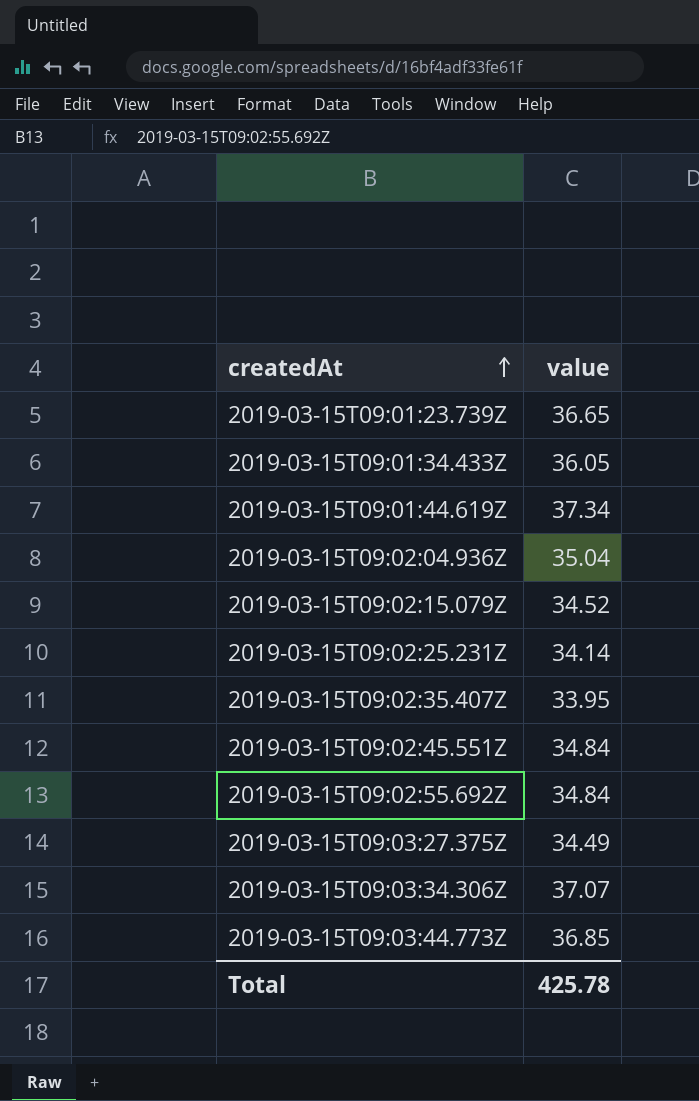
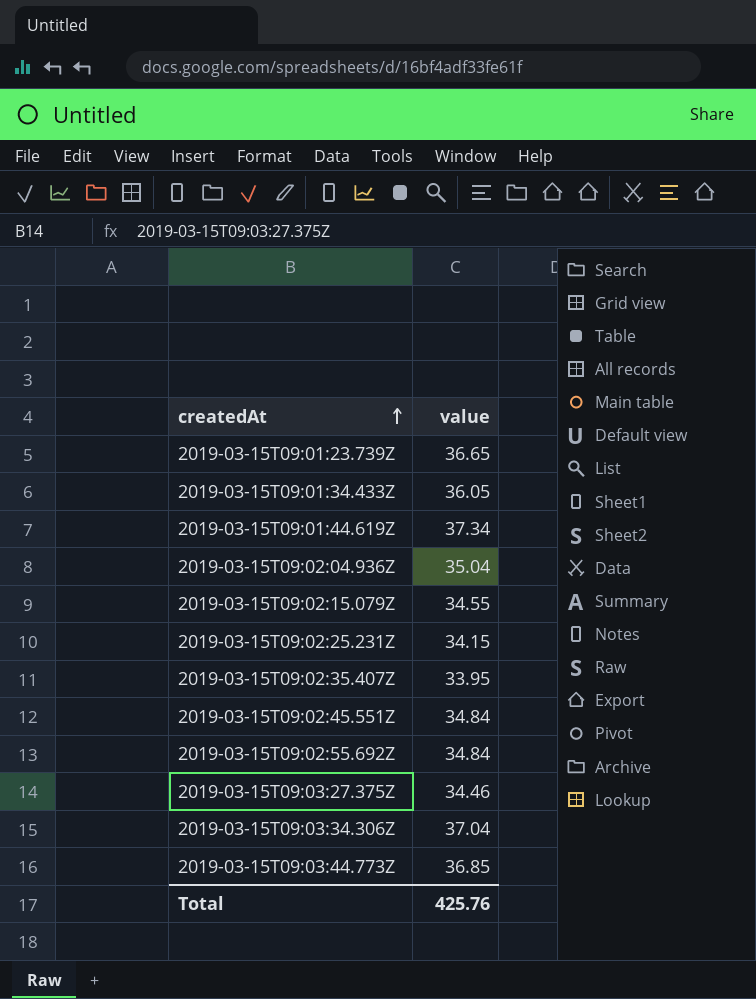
2019-03-15T09:02:15.079Z | value: 34.52 -> 34.55
2019-03-15T09:02:25.231Z | value: 34.14 -> 34.15
2019-03-15T09:03:27.375Z | value: 34.49 -> 34.46
2019-03-15T09:03:34.306Z | value: 37.07 -> 37.04
Total | value: 425.78 -> 425.76

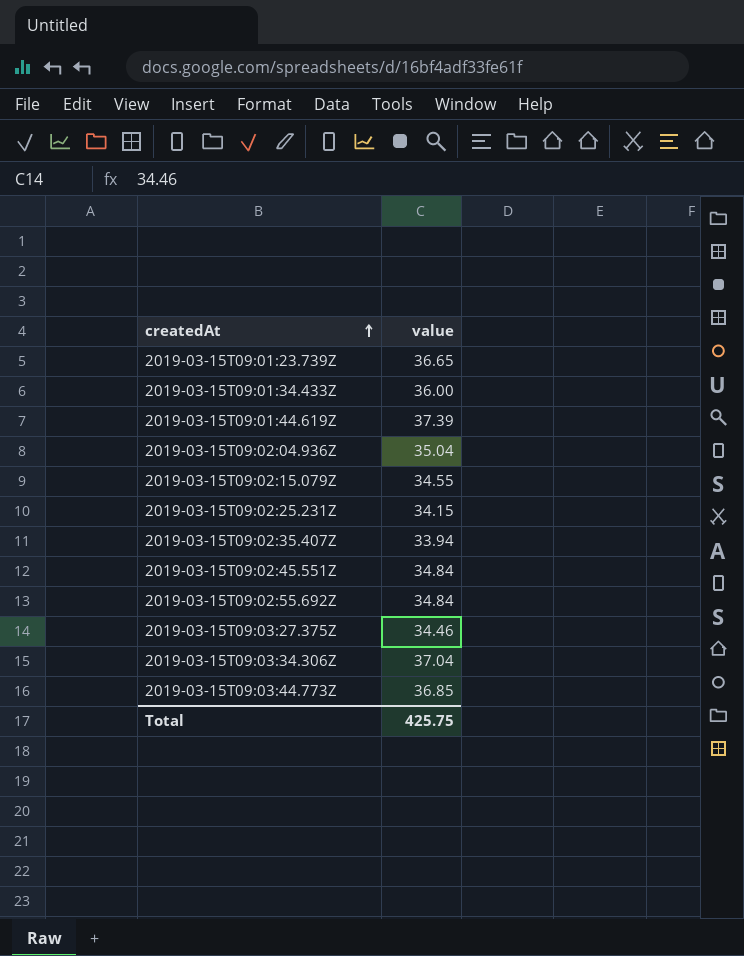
2019-03-15T09:01:34.433Z | value: 36.05 -> 36.00
2019-03-15T09:01:44.619Z | value: 37.34 -> 37.39
2019-03-15T09:02:35.407Z | value: 33.95 -> 33.94
Total | value: 425.76 -> 425.75

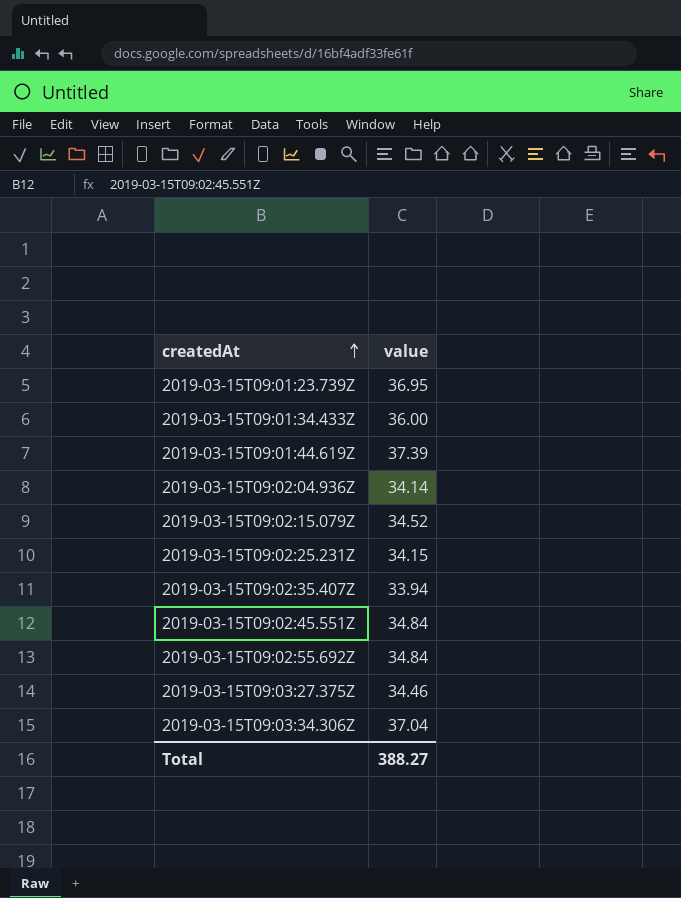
row 2019-03-15T09:03:44.773Z: 36.85 -> none
2019-03-15T09:01:23.739Z | value: 36.65 -> 36.95
2019-03-15T09:02:04.936Z | value: 35.04 -> 34.14
2019-03-15T09:02:15.079Z | value: 34.55 -> 34.52
Total | value: 425.75 -> 388.27

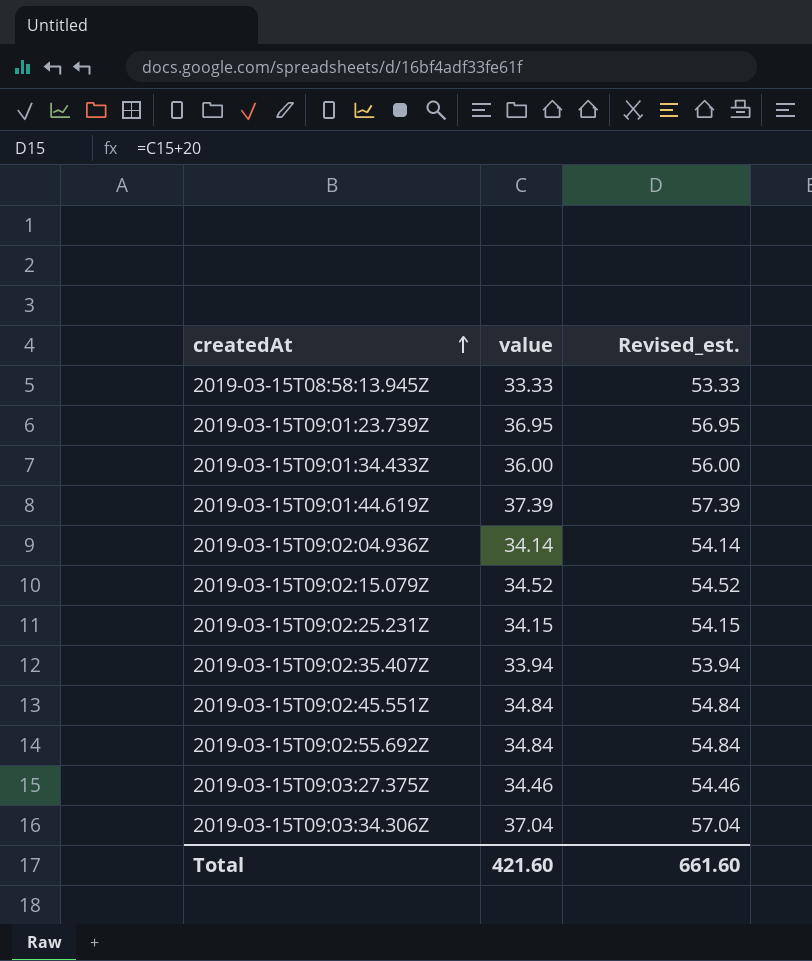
column Revised_est. | formula: none -> [value] + 20
row 2019-03-15T08:58:13.945Z: none -> 33.33 | 53.33
Total | value: 388.27 -> 421.60

